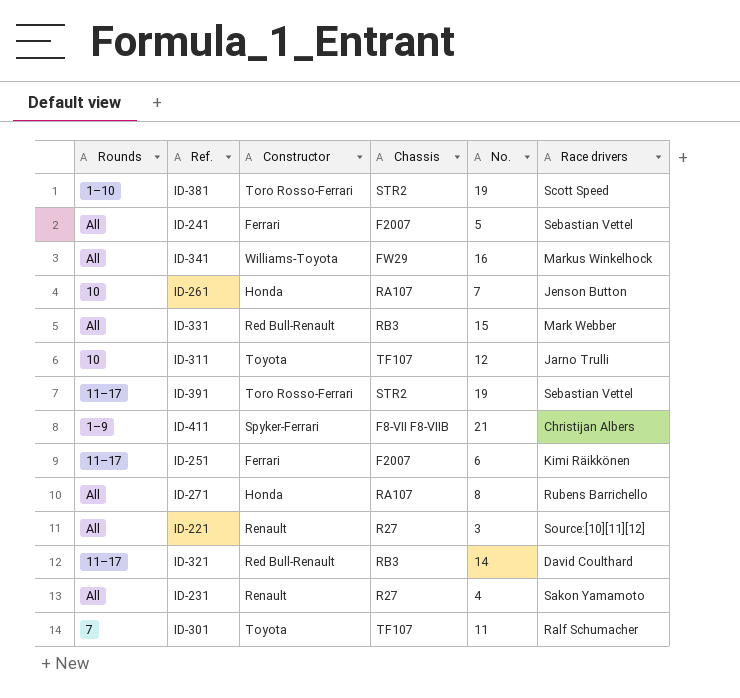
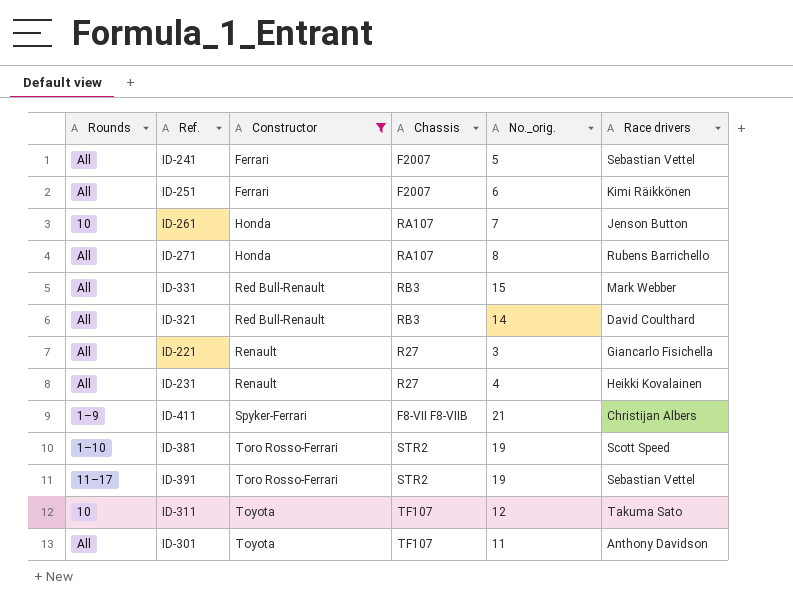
filter: none -> Constructor != Williams-Toyota
row order: none -> Constructor ascending
column name: No. -> No._orig.
ID-251 | Rounds: 11–17 -> All
ID-321 | Rounds: 11–17 -> All
ID-221 | Race drivers: Source:[10][11][12] -> Giancarlo Fisichella
ID-231 | Race drivers: Sakon Yamamoto -> Heikki Kovalainen
ID-311 | Race drivers: Jarno Trulli -> Takuma Sato
ID-301 | Rounds: 7 -> All
ID-301 | Race drivers: Ralf Schumacher -> Anthony Davidson

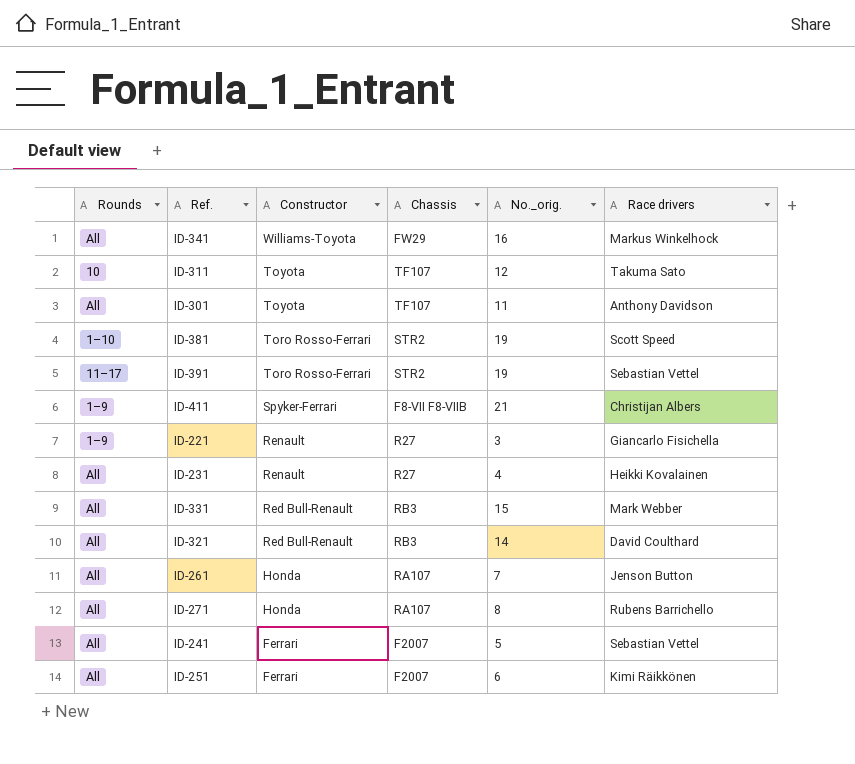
filter: Constructor != Williams-Toyota -> none
row order: Constructor ascending -> Constructor descending
ID-221 | Rounds: All -> 1–9
ID-261 | Rounds: 10 -> All

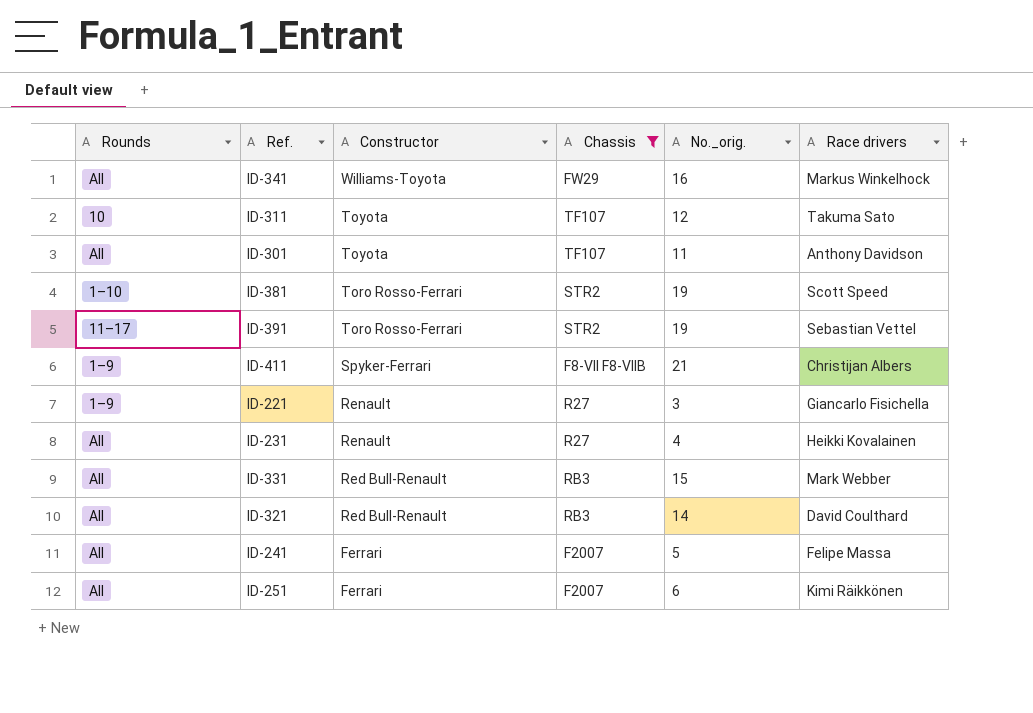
filter: none -> Chassis != RA107
ID-241 | Race drivers: Sebastian Vettel -> Felipe Massa

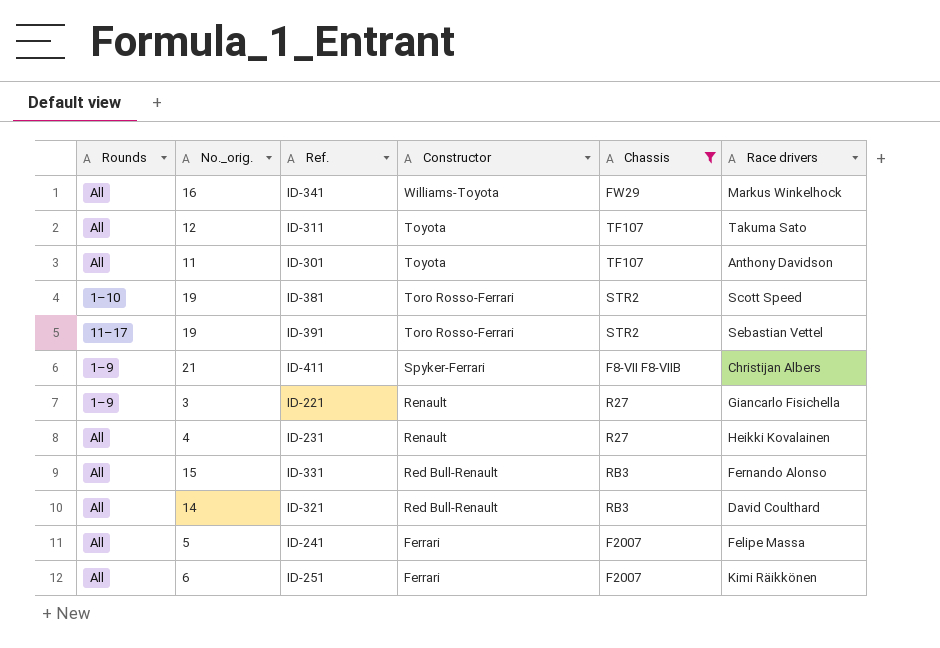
column No._orig. | position: 5 -> 2
ID-311 | Rounds: 10 -> All
ID-331 | Race drivers: Mark Webber -> Fernando Alonso

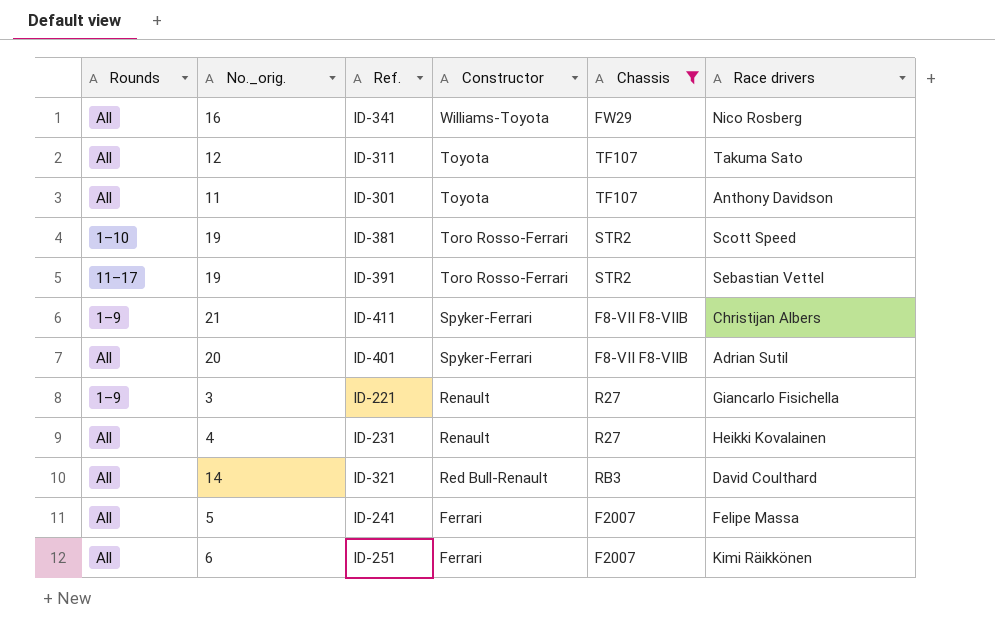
row ID-331: All | 15 | Red Bull-Renault | RB3 | Fernando Alonso -> none
ID-341 | Race drivers: Markus Winkelhock -> Nico Rosberg
row ID-401: none -> All | 20 | Spyker-Ferrari | F8-VII F8-VIIB | Adrian Sutil

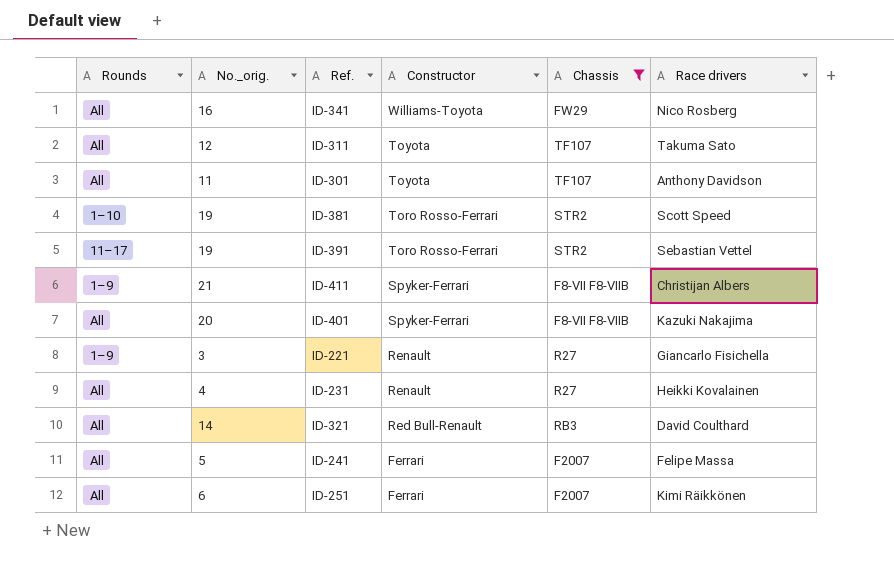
ID-401 | Race drivers: Adrian Sutil -> Kazuki Nakajima

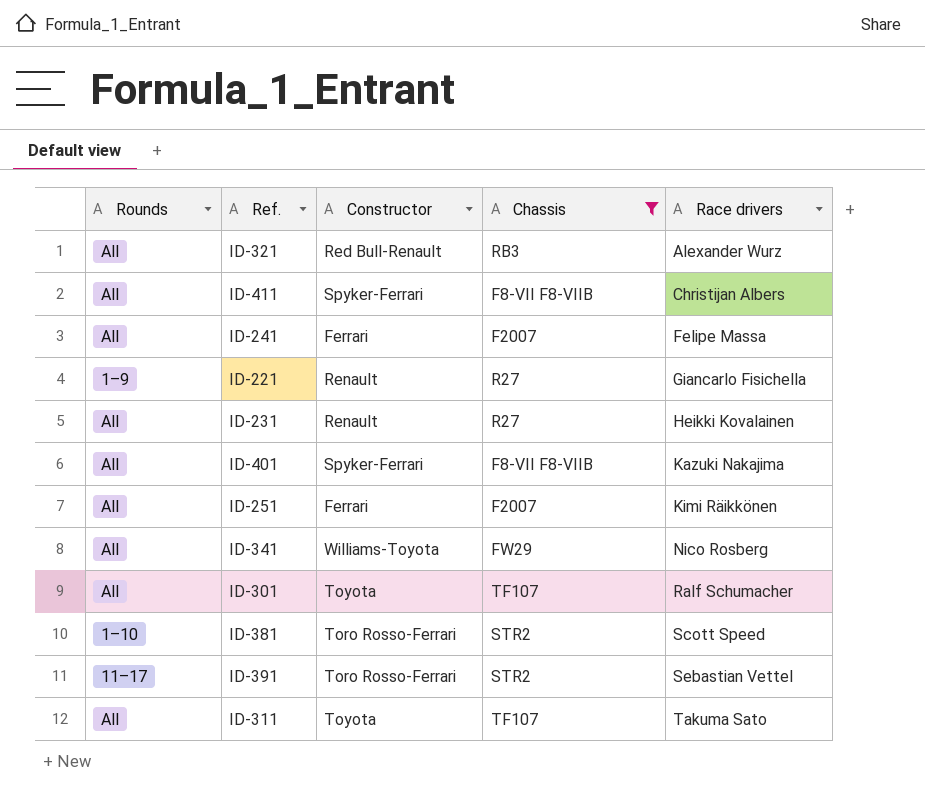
row order: Constructor descending -> Race drivers ascending
column No._orig. | position: 2 -> none
ID-321 | Race drivers: David Coulthard -> Alexander Wurz
ID-411 | Rounds: 1–9 -> All
ID-301 | Race drivers: Anthony Davidson -> Ralf Schumacher

